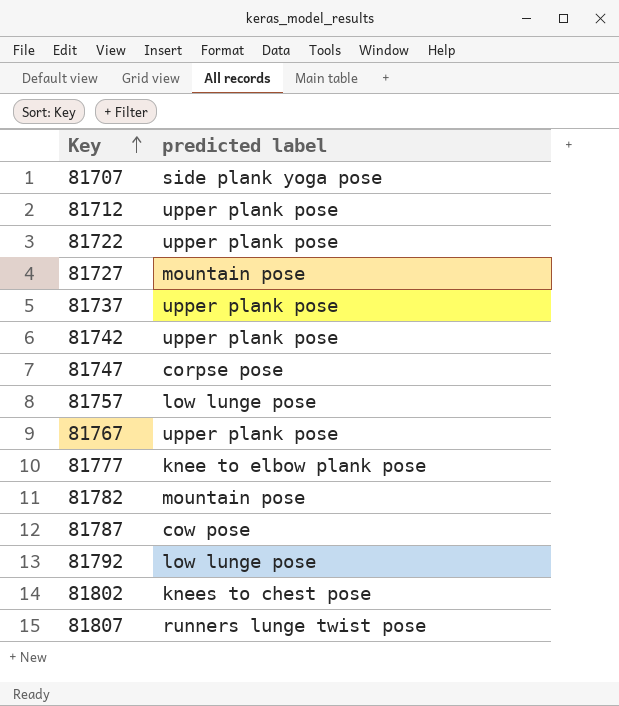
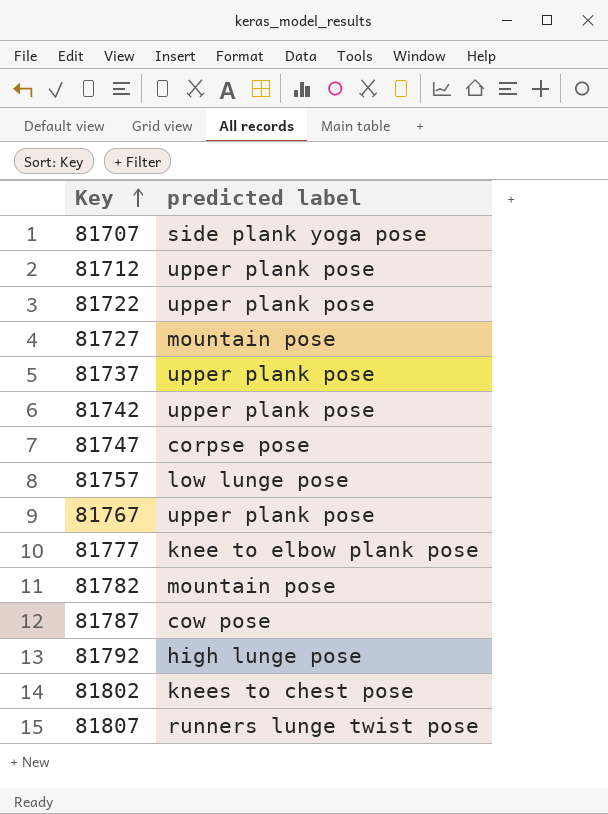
81792 | predicted label: low lunge pose -> high lunge pose

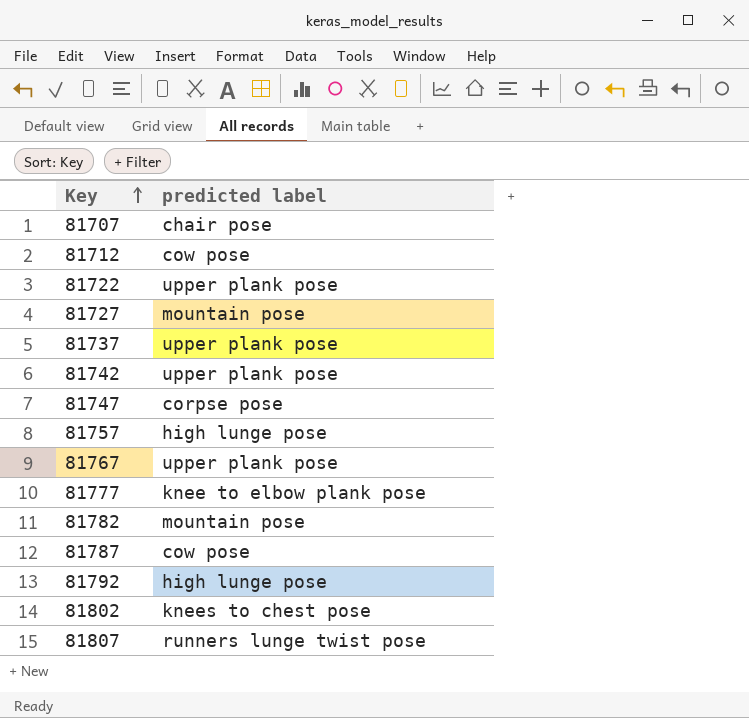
81707 | predicted label: side plank yoga pose -> chair pose
81712 | predicted label: upper plank pose -> cow pose
81757 | predicted label: low lunge pose -> high lunge pose

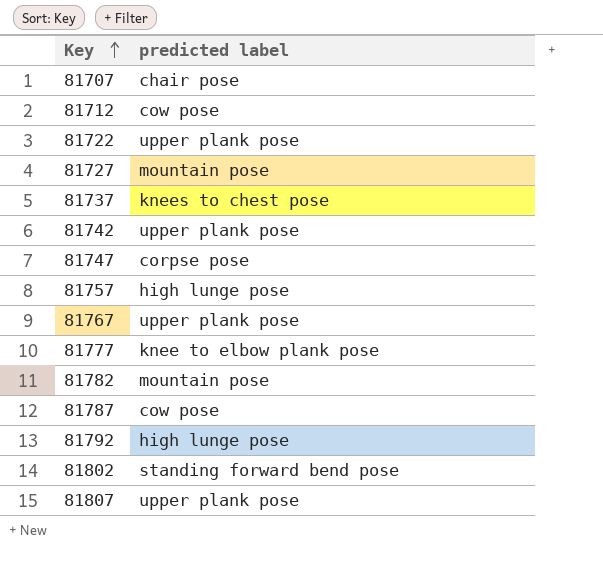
81737 | predicted label: upper plank pose -> knees to chest pose
81802 | predicted label: knees to chest pose -> standing forward bend pose
81807 | predicted label: runners lunge twist pose -> upper plank pose

